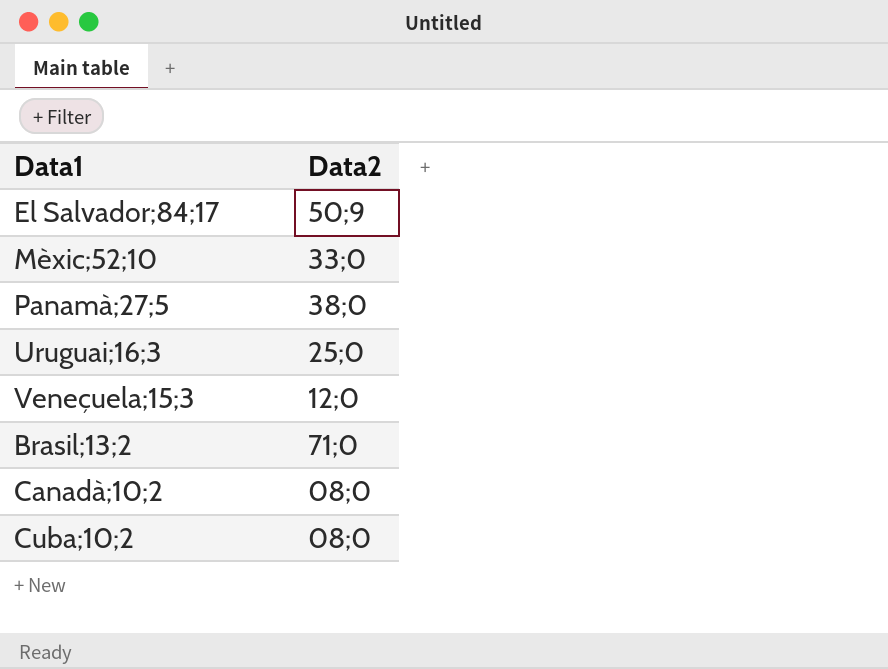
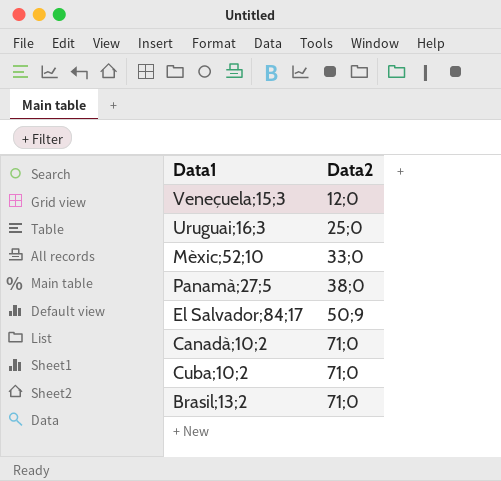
row order: none -> Data2 ascending
Canadà;10;2 | Data2: 08;0 -> 71;0
Cuba;10;2 | Data2: 08;0 -> 71;0

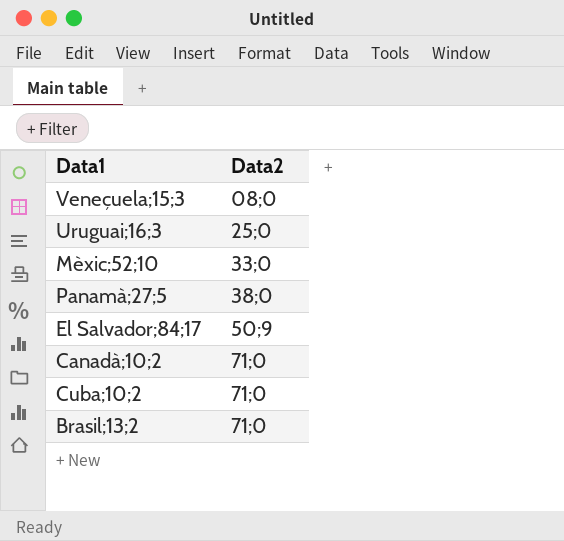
Veneçuela;15;3 | Data2: 12;0 -> 08;0

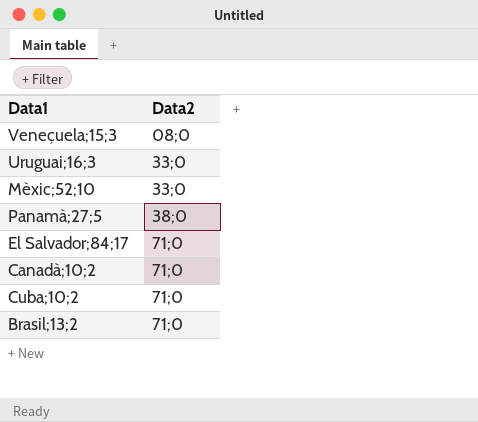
Uruguai;16;3 | Data2: 25;0 -> 33;0
El Salvador;84;17 | Data2: 50;9 -> 71;0

